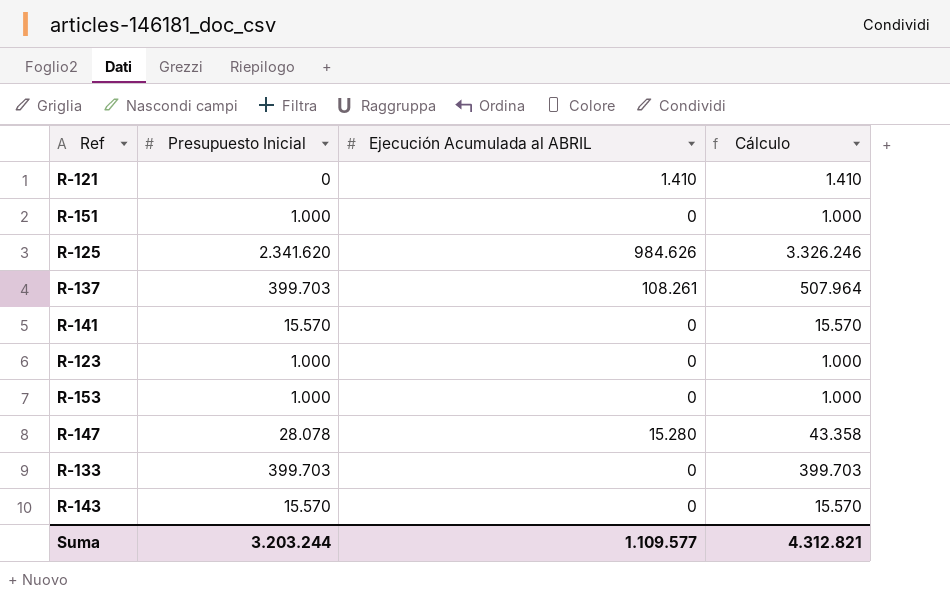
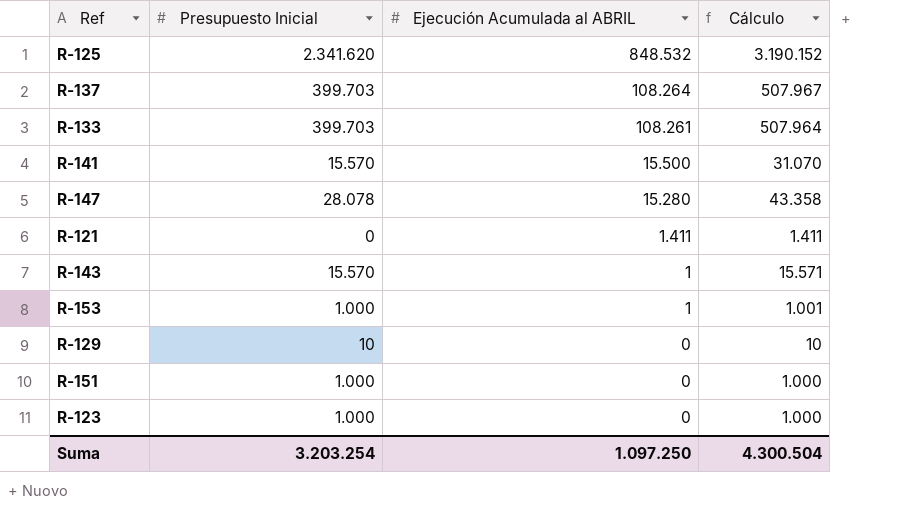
row order: none -> Ejecución Acumulada al ABRIL descending
R-125 | Ejecución Acumulada al ABRIL: 984.626 -> 848.532
R-125 | Cálculo: 3.326.246 -> 3.190.152
R-137 | Ejecución Acumulada al ABRIL: 108.261 -> 108.264
R-137 | Cálculo: 507.964 -> 507.967
R-133 | Ejecución Acumulada al ABRIL: 0 -> 108.261
R-133 | Cálculo: 399.703 -> 507.964
R-141 | Ejecución Acumulada al ABRIL: 0 -> 15.500
R-141 | Cálculo: 15.570 -> 31.070
R-121 | Ejecución Acumulada al ABRIL: 1.410 -> 1.411
R-121 | Cálculo: 1.410 -> 1.411
R-143 | Ejecución Acumulada al ABRIL: 0 -> 1
R-143 | Cálculo: 15.570 -> 15.571
R-153 | Ejecución Acumulada al ABRIL: 0 -> 1
R-153 | Cálculo: 1.000 -> 1.001
row R-129: none -> 10 | 0 | 10
Suma | Presupuesto Inicial: 3.203.244 -> 3.203.254
Suma | Ejecución Acumulada al ABRIL: 1.109.577 -> 1.097.250
Suma | Cálculo: 4.312.821 -> 4.300.504

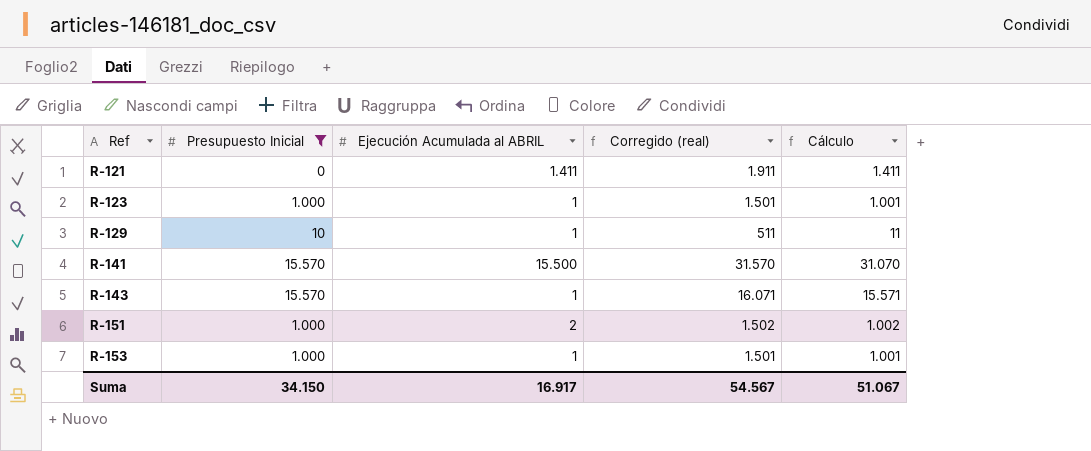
filter: none -> Presupuesto Inicial <= 15.570
row order: Ejecución Acumulada al ABRIL descending -> Ref ascending
column Corregido (real) | formula: none -> [Cálculo] + 500
R-123 | Ejecución Acumulada al ABRIL: 0 -> 1
R-123 | Cálculo: 1.000 -> 1.001
R-129 | Ejecución Acumulada al ABRIL: 0 -> 1
R-129 | Cálculo: 10 -> 11
R-151 | Ejecución Acumulada al ABRIL: 0 -> 2
R-151 | Cálculo: 1.000 -> 1.002
Suma | Presupuesto Inicial: 3.203.254 -> 34.150
Suma | Ejecución Acumulada al ABRIL: 1.097.250 -> 16.917
Suma | Cálculo: 4.300.504 -> 51.067

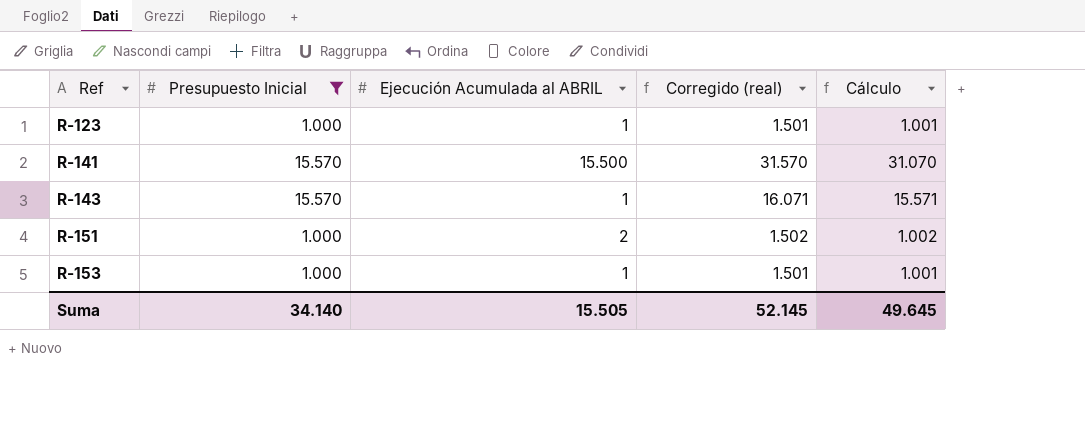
row R-121: 0 | 1.411 | 1.911 | 1.411 -> none
row R-129: 10 | 1 | 511 | 11 -> none
Suma | Presupuesto Inicial: 34.150 -> 34.140
Suma | Ejecución Acumulada al ABRIL: 16.917 -> 15.505
Suma | Corregido (real): 54.567 -> 52.145
Suma | Cálculo: 51.067 -> 49.645

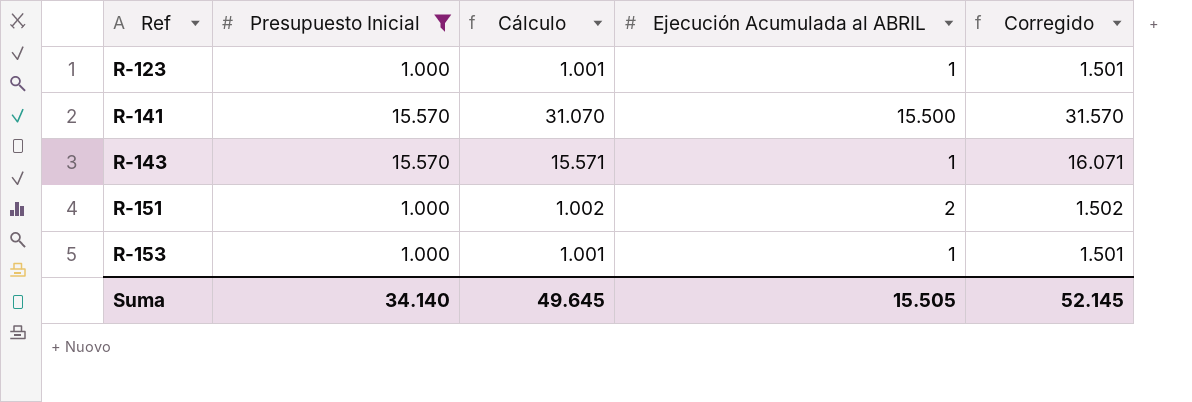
column Cálculo | position: 5 -> 3
column name: Corregido (real) -> Corregido

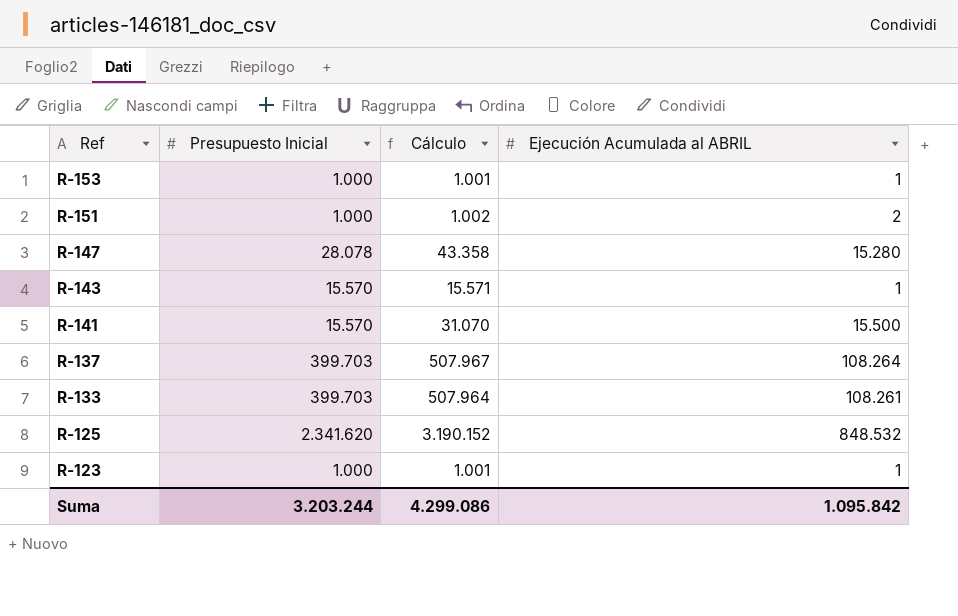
filter: Presupuesto Inicial <= 15.570 -> none
row order: Ref ascending -> Ref descending
column Corregido | formula: [Cálculo] + 500 -> none
Suma | Presupuesto Inicial: 34.140 -> 3.203.244
Suma | Cálculo: 49.645 -> 4.299.086
Suma | Ejecución Acumulada al ABRIL: 15.505 -> 1.095.842

